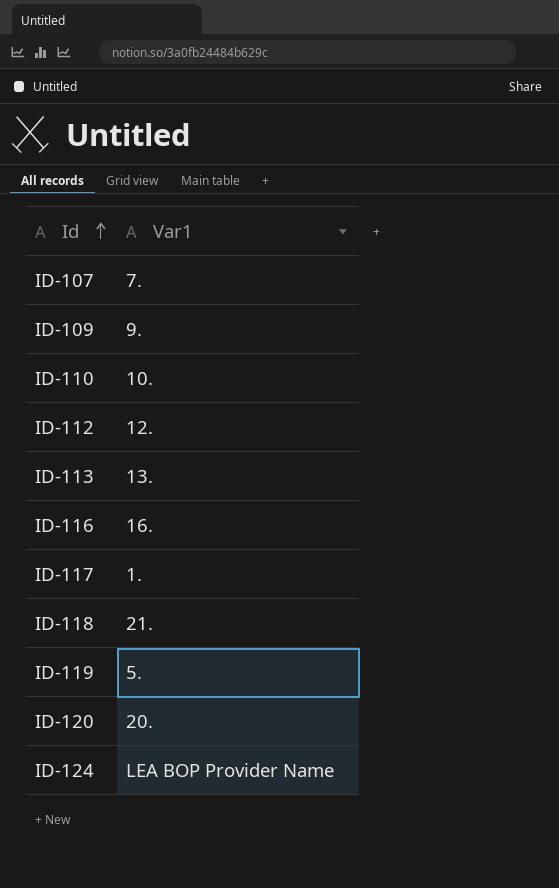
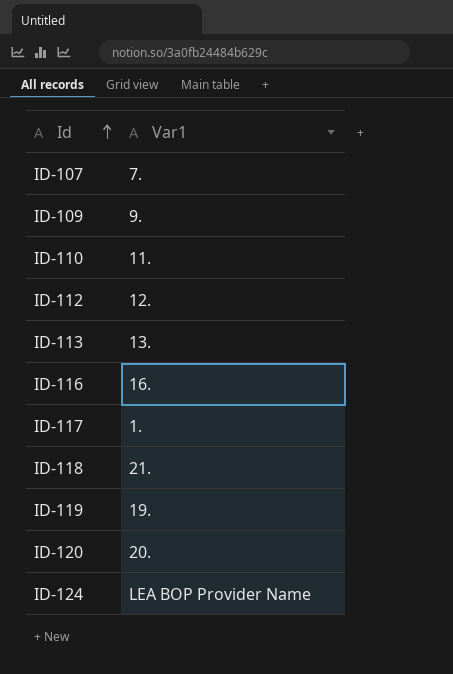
ID-110 | Var1: 10. -> 11.
ID-119 | Var1: 5. -> 19.

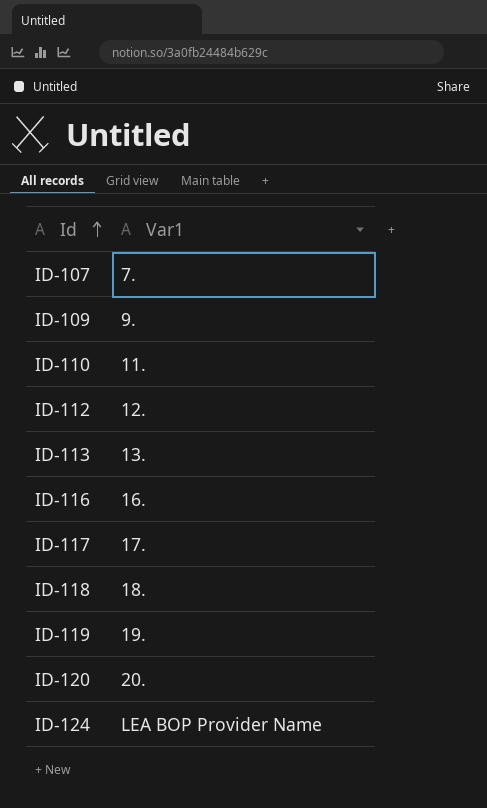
ID-117 | Var1: 1. -> 17.
ID-118 | Var1: 21. -> 18.

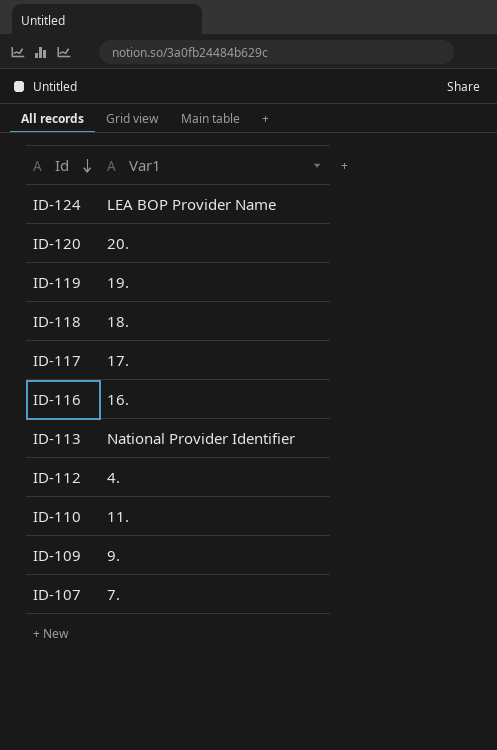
row order: Id ascending -> Id descending
ID-113 | Var1: 13. -> National Provider Identifier
ID-112 | Var1: 12. -> 4.

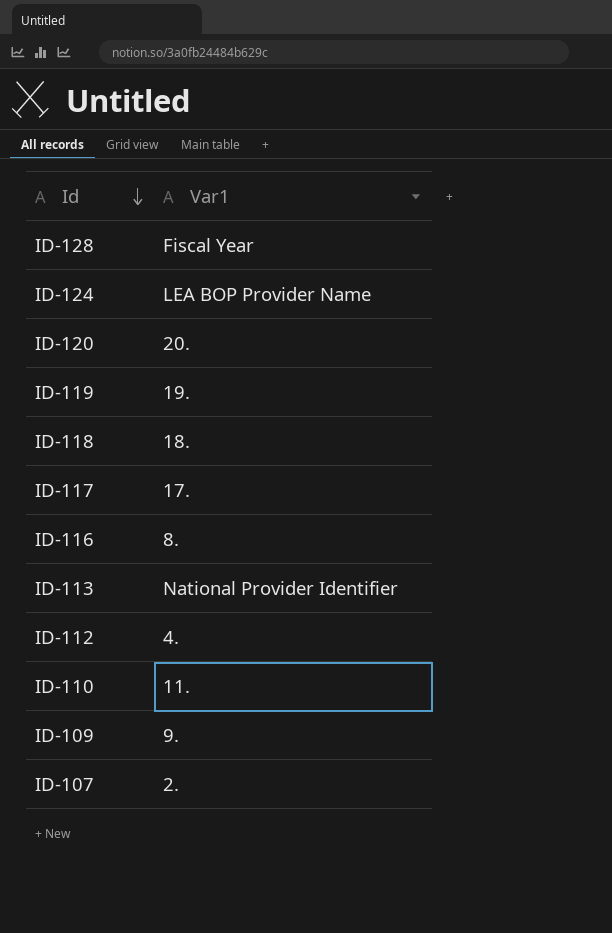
row ID-128: none -> Fiscal Year
ID-116 | Var1: 16. -> 8.
ID-107 | Var1: 7. -> 2.

